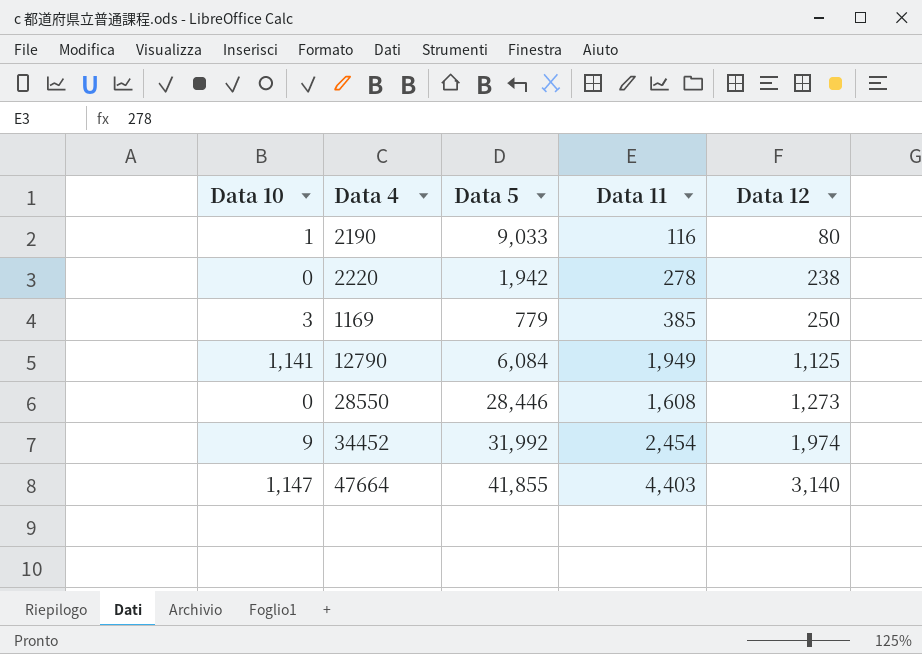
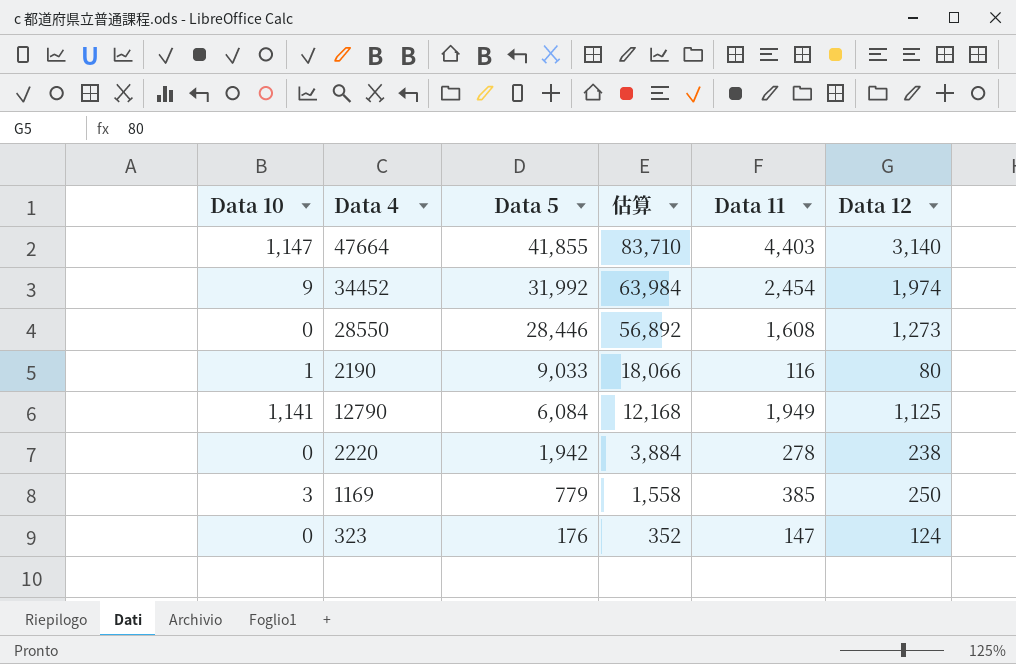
row order: Data 12 ascending -> Data 5 descending
column 估算 | formula: none -> [Data 5] * 2
row 323: none -> 0 | 176 | 352 | 147 | 124

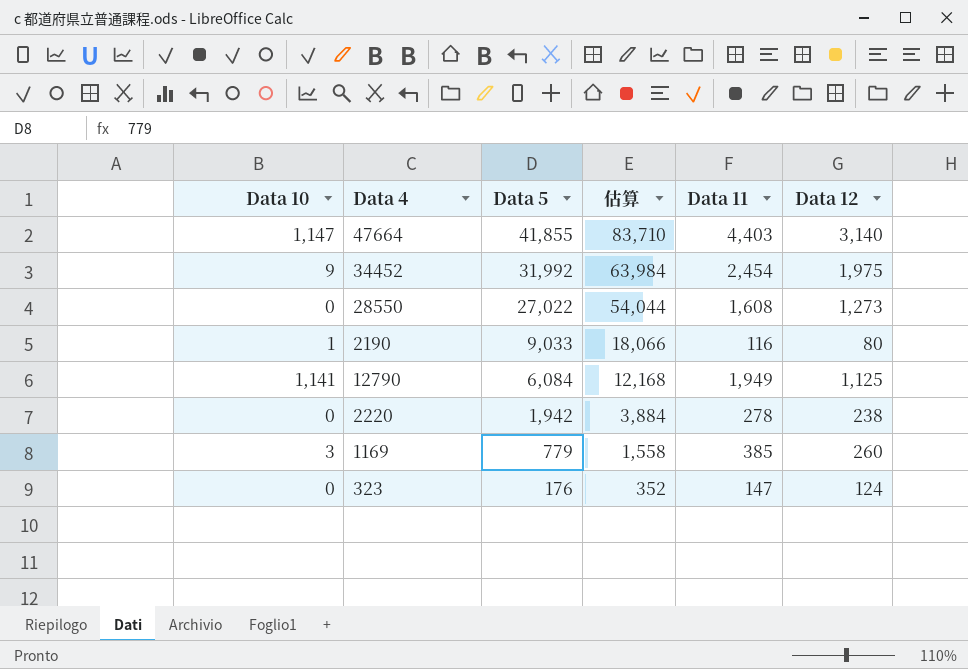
34452 | Data 12: 1,974 -> 1,975
28550 | Data 5: 28,446 -> 27,022
28550 | 估算: 56,892 -> 54,044
1169 | Data 12: 250 -> 260

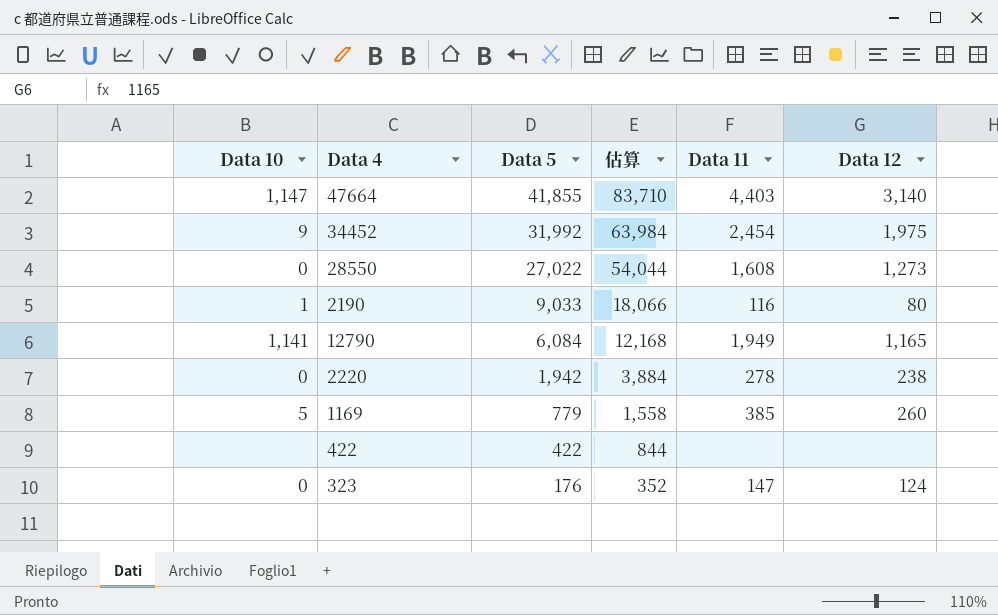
12790 | Data 12: 1,125 -> 1,165
1169 | Data 10: 3 -> 5
row 422: none -> none | 422 | 844 | none | none

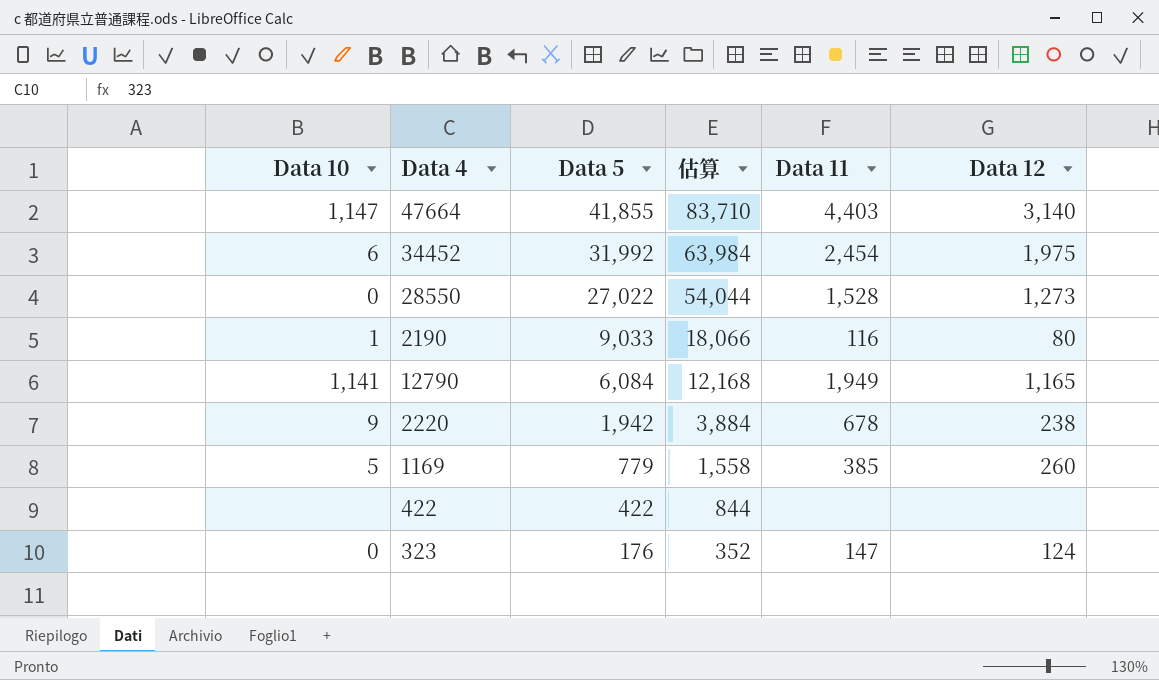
34452 | Data 10: 9 -> 6
28550 | Data 11: 1,608 -> 1,528
2220 | Data 10: 0 -> 9
2220 | Data 11: 278 -> 678

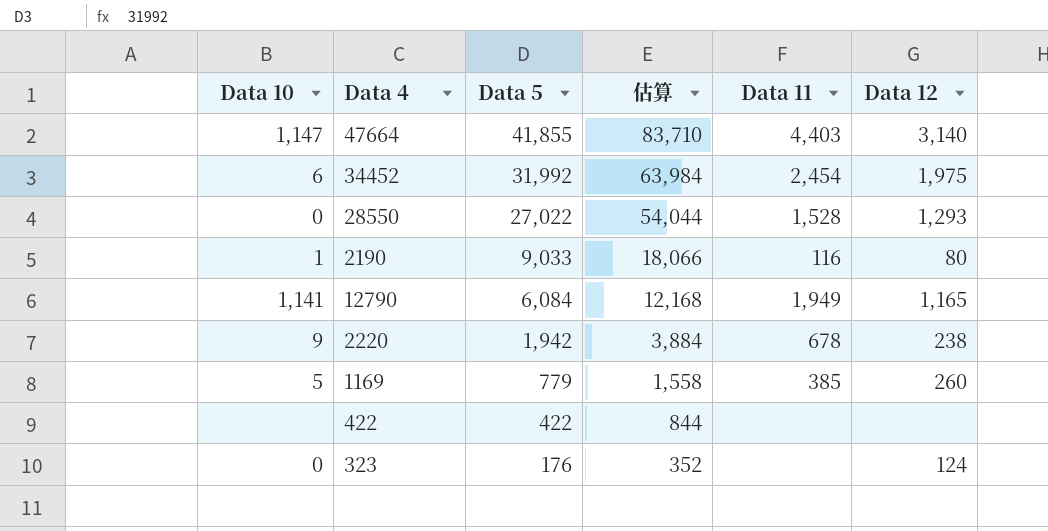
28550 | Data 12: 1,273 -> 1,293
323 | Data 11: 147 -> none

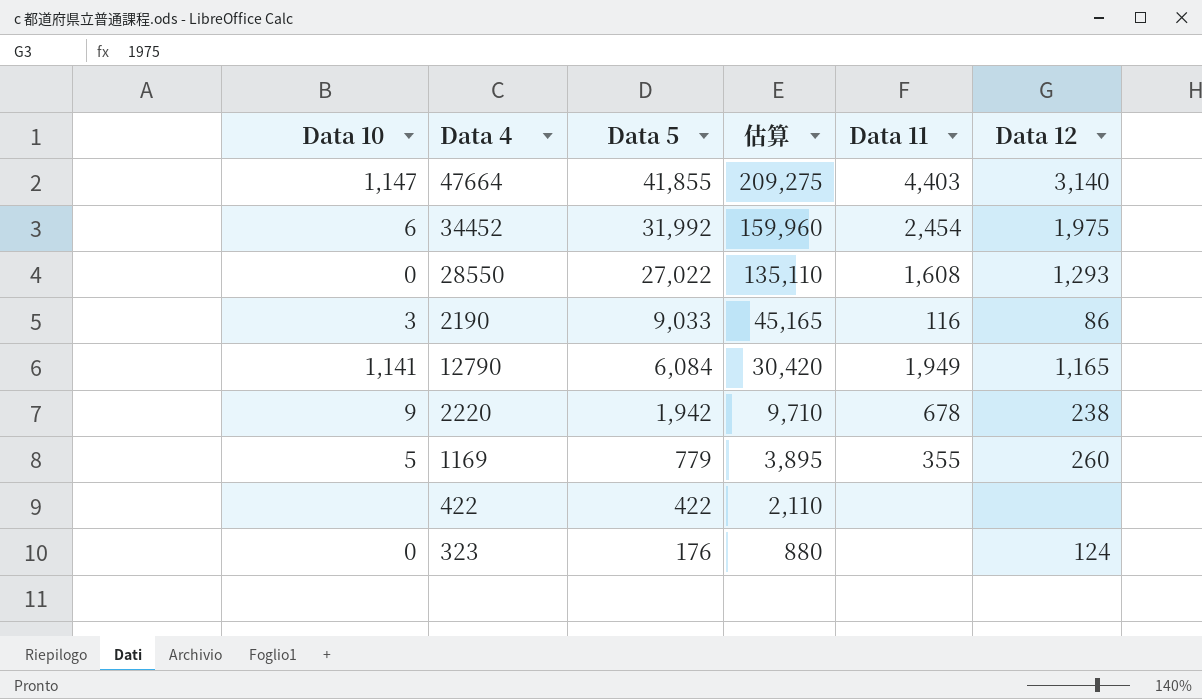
column 估算 | formula: [Data 5] * 2 -> [Data 5] * 5
28550 | Data 11: 1,528 -> 1,608
2190 | Data 10: 1 -> 3
2190 | Data 12: 80 -> 86
1169 | Data 11: 385 -> 355

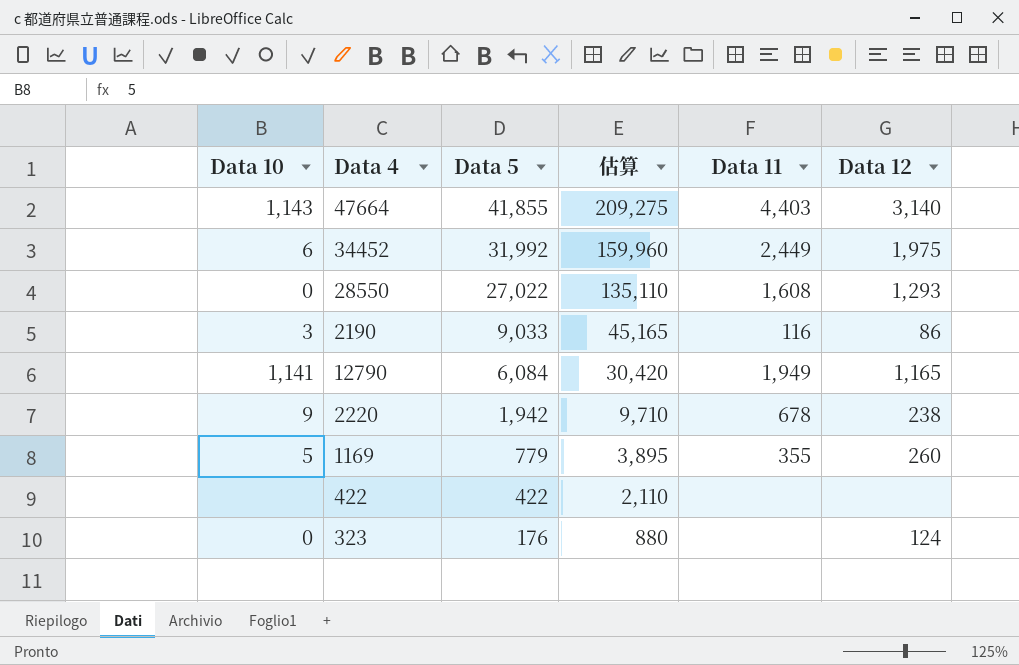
47664 | Data 10: 1,147 -> 1,143
34452 | Data 11: 2,454 -> 2,449

